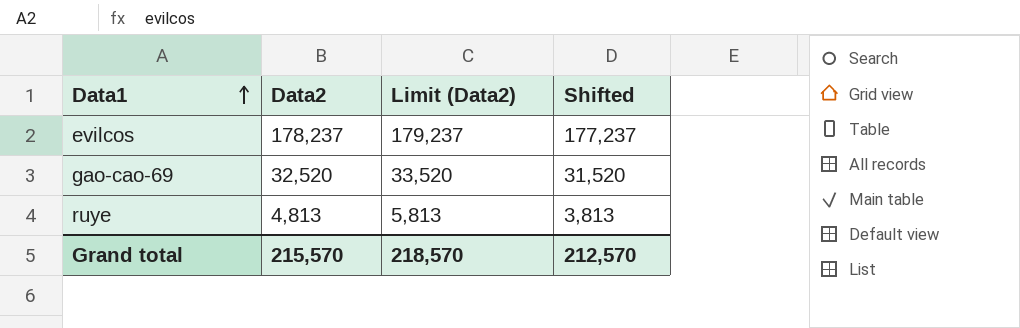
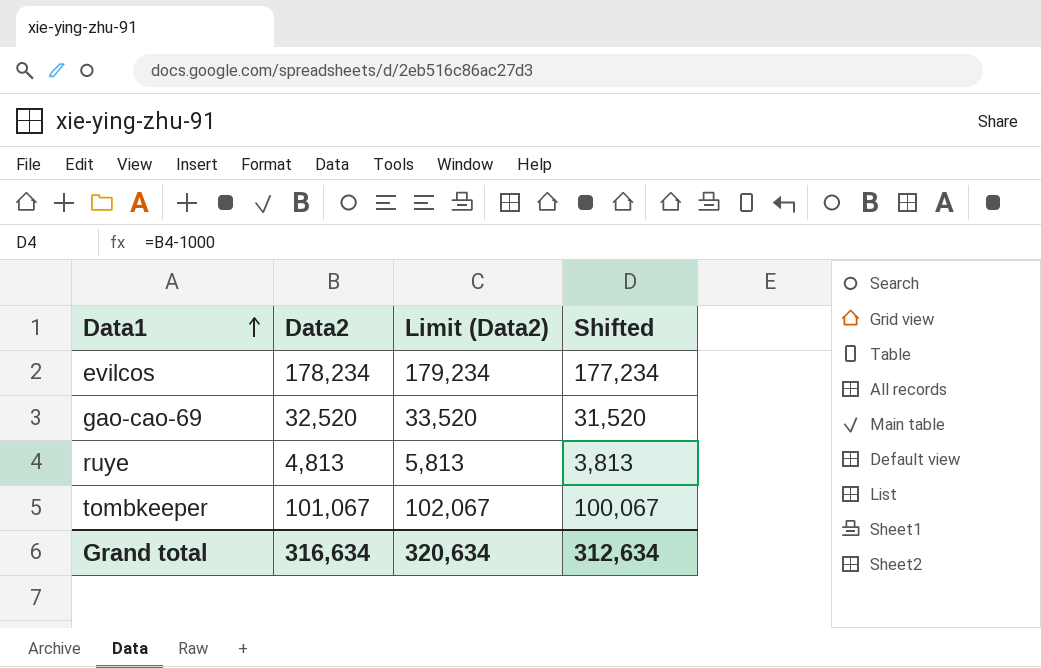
evilcos | Data2: 178,237 -> 178,234
evilcos | Limit (Data2): 179,237 -> 179,234
evilcos | Shifted: 177,237 -> 177,234
row tombkeeper: none -> 101,067 | 102,067 | 100,067
Grand total | Data2: 215,570 -> 316,634
Grand total | Limit (Data2): 218,570 -> 320,634
Grand total | Shifted: 212,570 -> 312,634

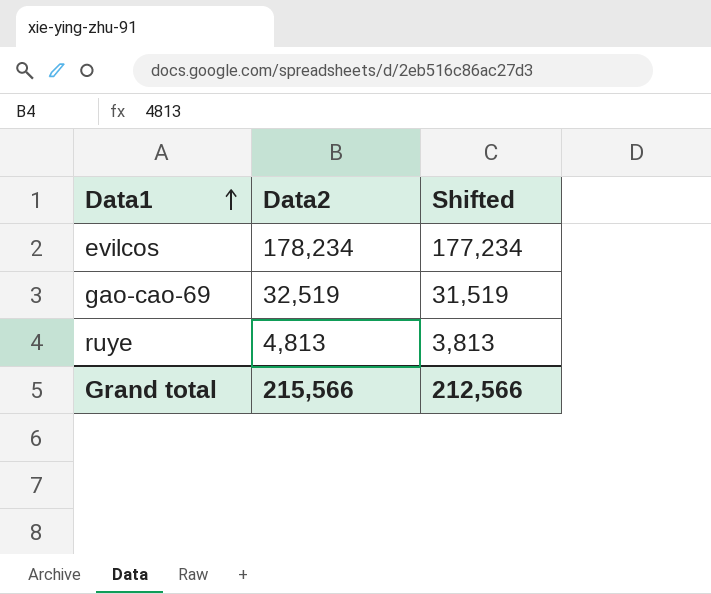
column Limit (Data2) | formula: [Data2] + 1000 -> none
row tombkeeper: 101,067 | 102,067 | 100,067 -> none
gao-cao-69 | Data2: 32,520 -> 32,519
gao-cao-69 | Shifted: 31,520 -> 31,519
Grand total | Data2: 316,634 -> 215,566
Grand total | Shifted: 312,634 -> 212,566

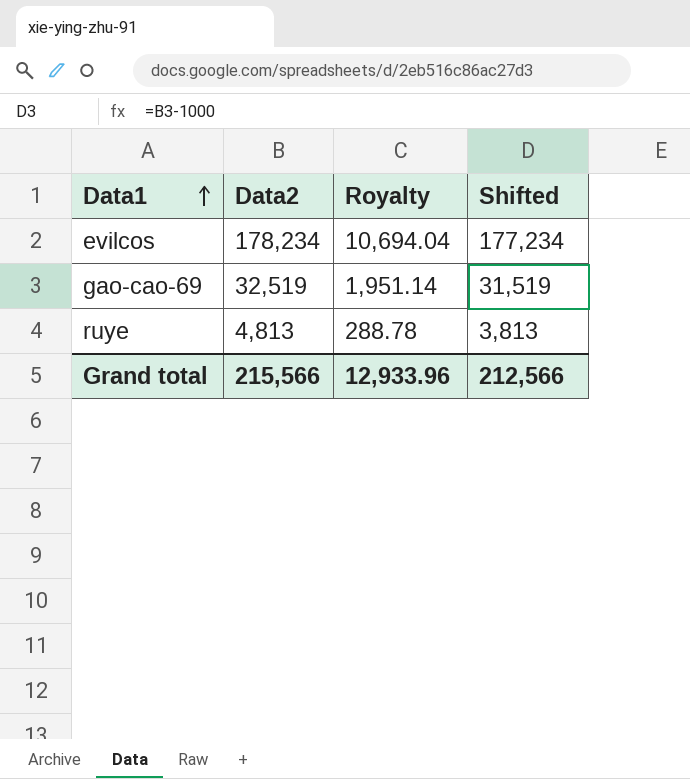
column Royalty | formula: none -> [Data2] * 0.06

